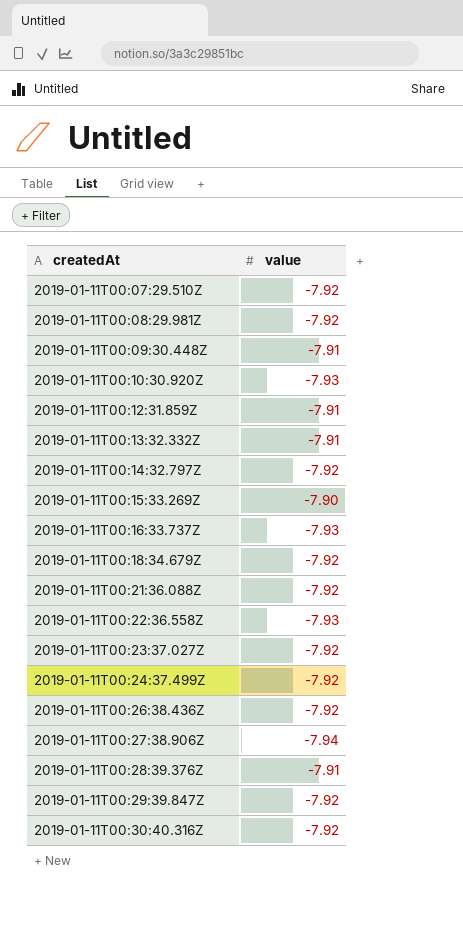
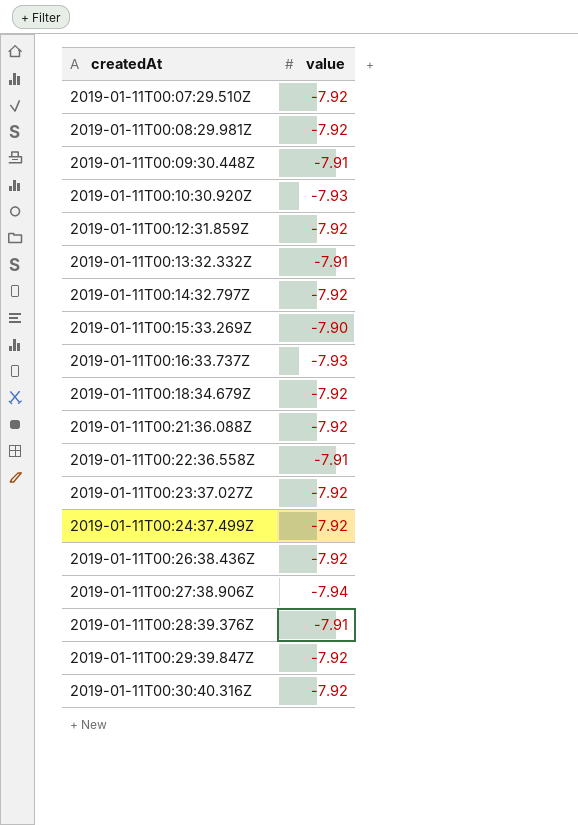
2019-01-11T00:12:31.859Z | value: -7.91 -> -7.92
2019-01-11T00:22:36.558Z | value: -7.93 -> -7.91

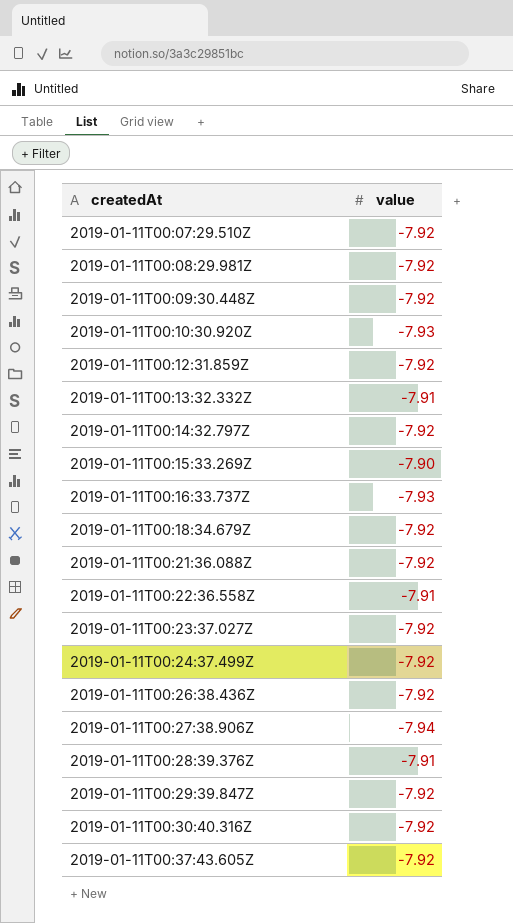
2019-01-11T00:09:30.448Z | value: -7.91 -> -7.92
row 2019-01-11T00:37:43.605Z: none -> -7.92

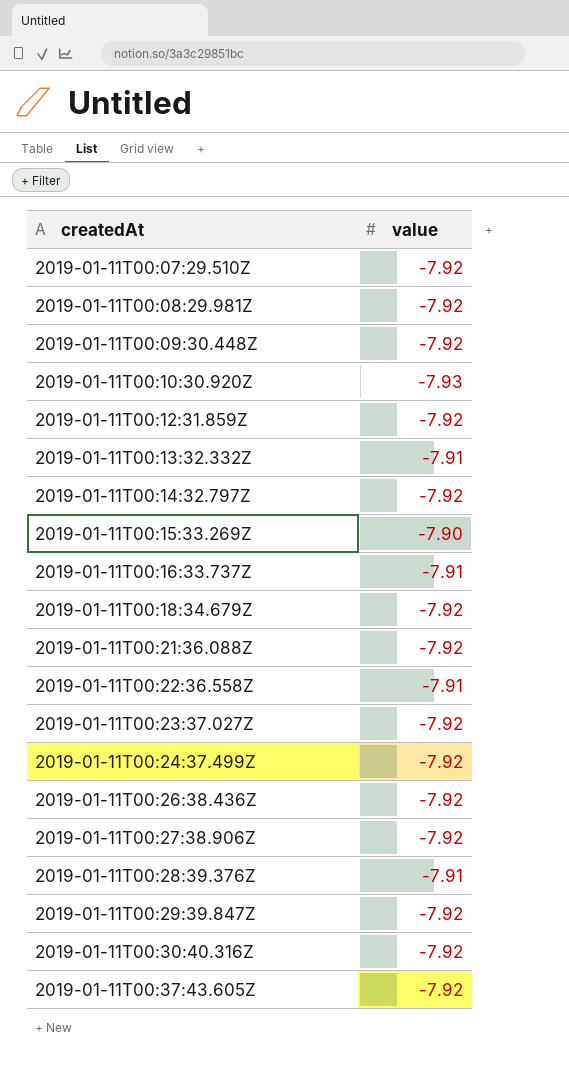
2019-01-11T00:16:33.737Z | value: -7.93 -> -7.91
2019-01-11T00:27:38.906Z | value: -7.94 -> -7.92

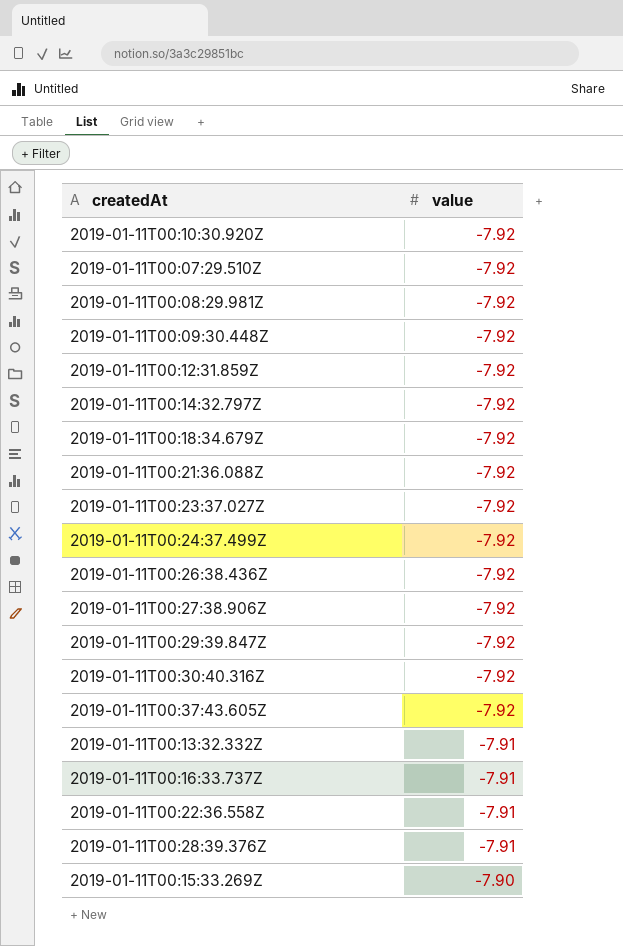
row order: createdAt ascending -> value ascending
2019-01-11T00:10:30.920Z | value: -7.93 -> -7.92

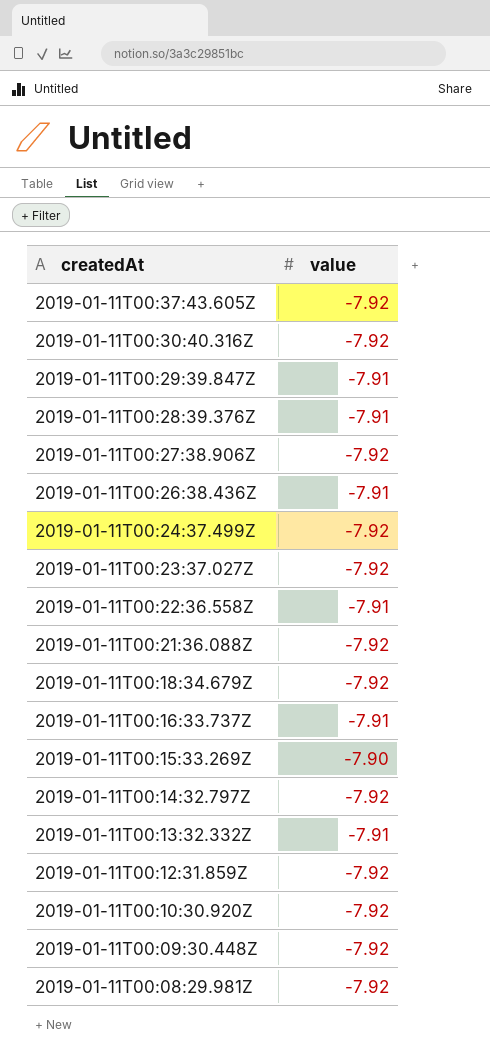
row order: value ascending -> createdAt descending
row 2019-01-11T00:07:29.510Z: -7.92 -> none
2019-01-11T00:29:39.847Z | value: -7.92 -> -7.91
2019-01-11T00:26:38.436Z | value: -7.92 -> -7.91

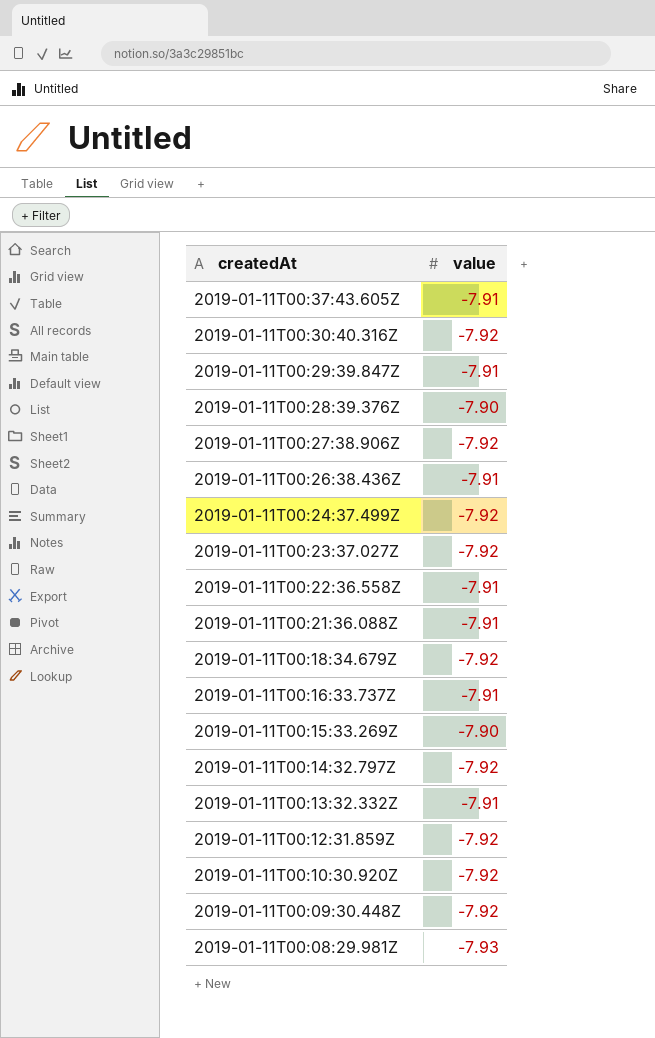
2019-01-11T00:37:43.605Z | value: -7.92 -> -7.91
2019-01-11T00:28:39.376Z | value: -7.91 -> -7.90
2019-01-11T00:21:36.088Z | value: -7.92 -> -7.91
2019-01-11T00:08:29.981Z | value: -7.92 -> -7.93

